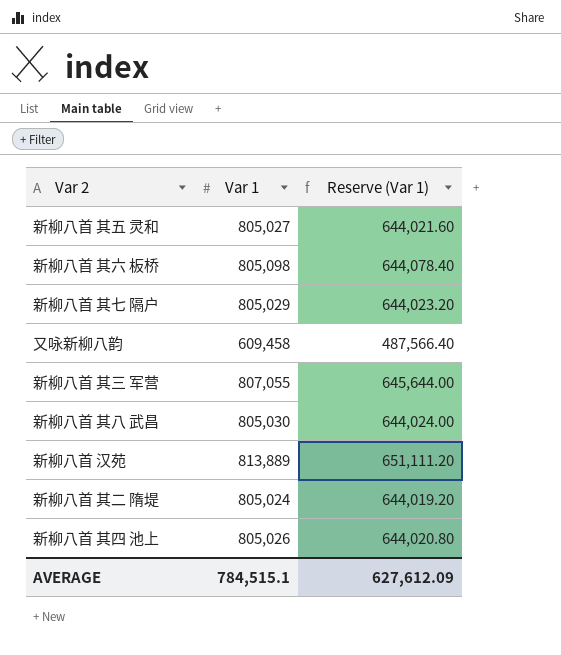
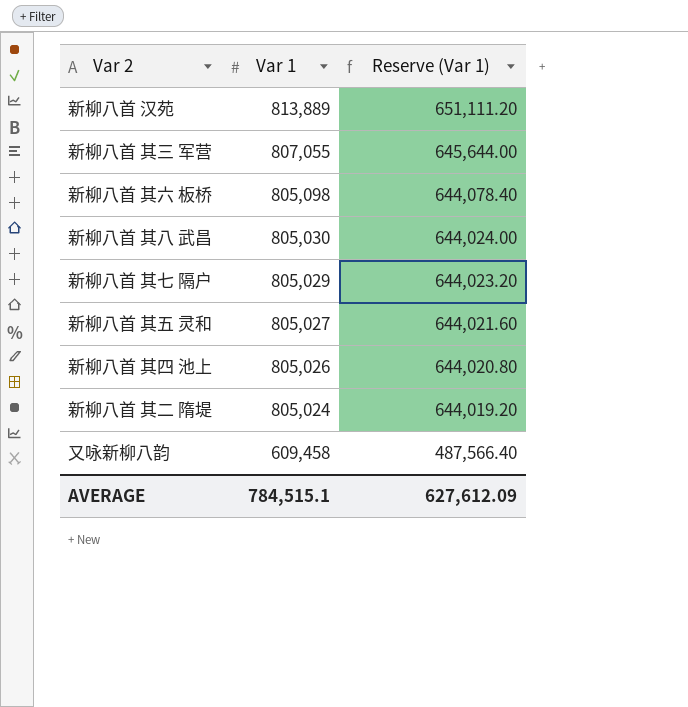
row order: none -> Var 1 descending

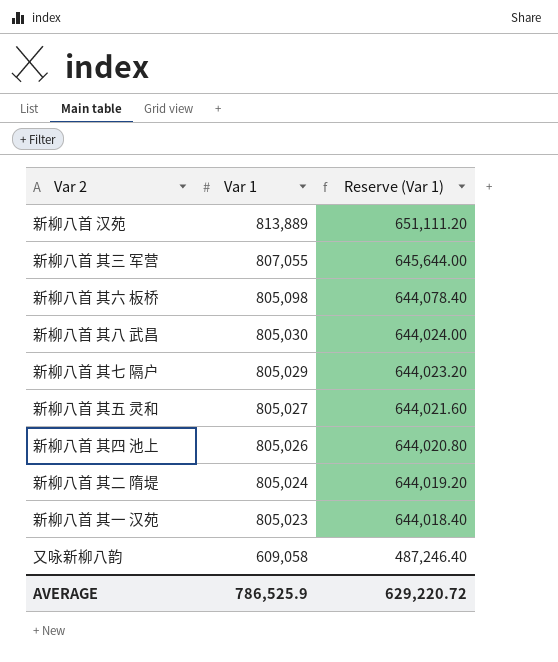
row 新柳八首 其一 汉苑: none -> 805,023 | 644,018.40
又咏新柳八韵 | Var 1: 609,458 -> 609,058
又咏新柳八韵 | Reserve (Var 1): 487,566.40 -> 487,246.40
AVERAGE | Var 1: 784,515.1 -> 786,525.9
AVERAGE | Reserve (Var 1): 627,612.09 -> 629,220.72

